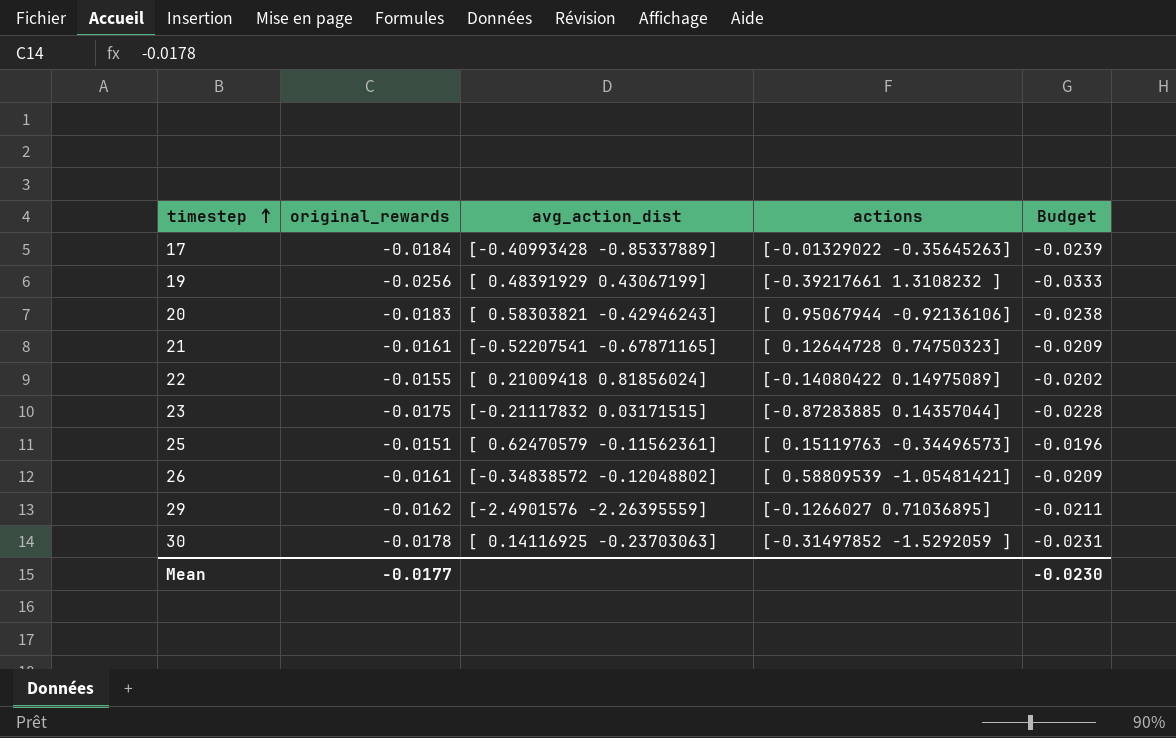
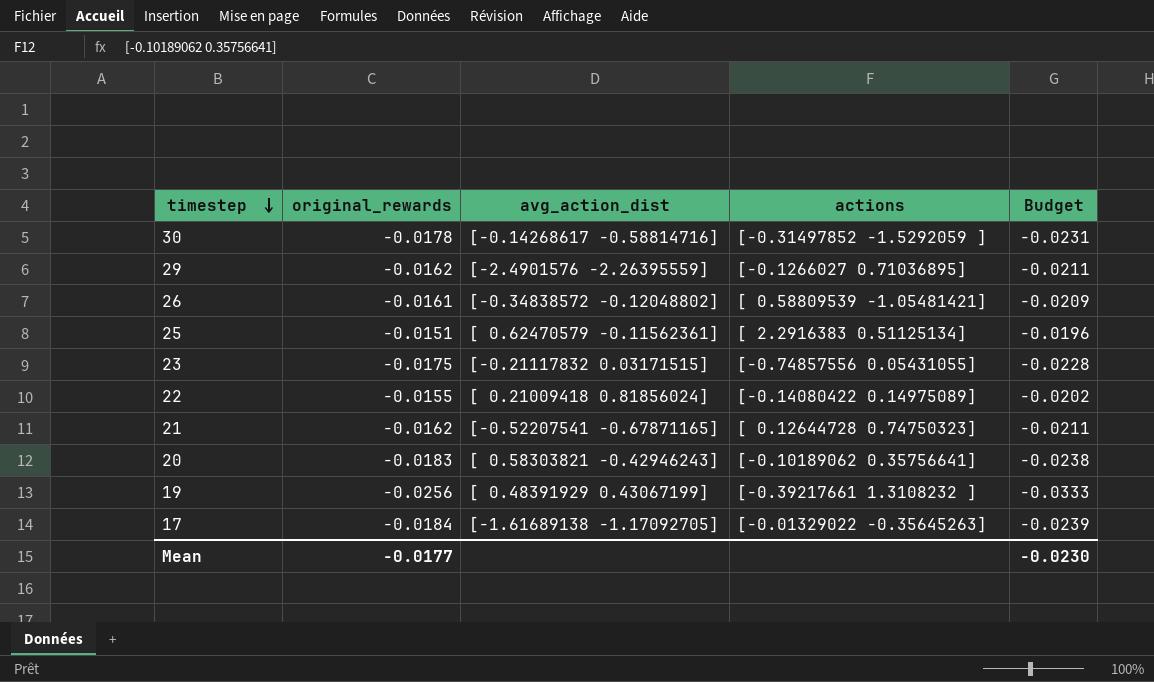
row order: timestep ascending -> timestep descending
30 | avg_action_dist: [ 0.14116925 -0.23703063] -> [-0.14268617 -0.58814716]
25 | actions: [ 0.15119763 -0.34496573] -> [ 2.2916383 0.51125134]
23 | actions: [-0.87283885 0.14357044] -> [-0.74857556 0.05431055]
21 | original_rewards: -0.0161 -> -0.0162
21 | Budget: -0.0209 -> -0.0211
20 | actions: [ 0.95067944 -0.92136106] -> [-0.10189062 0.35756641]
17 | avg_action_dist: [-0.40993428 -0.85337889] -> [-1.61689138 -1.17092705]

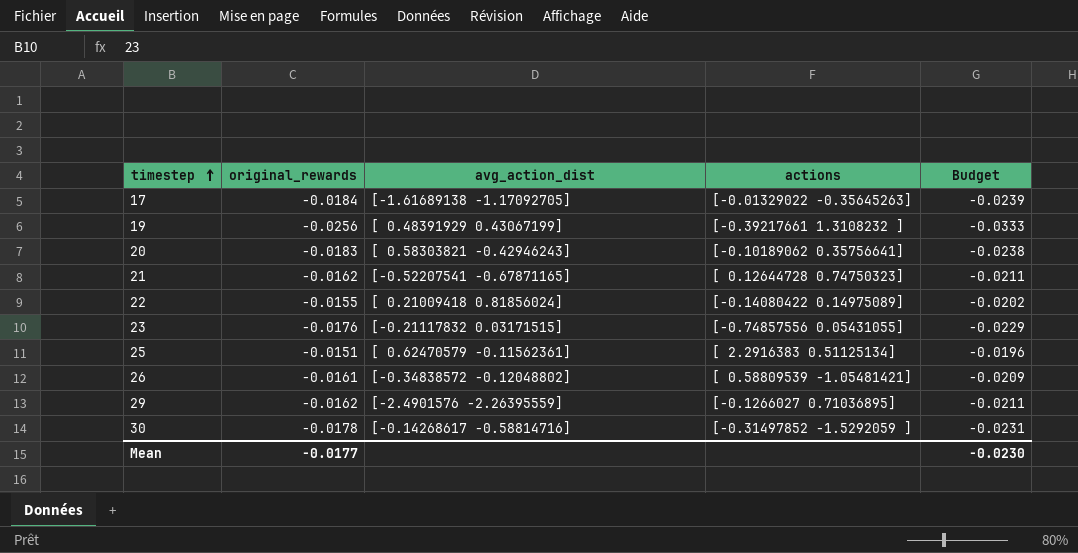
row order: timestep descending -> timestep ascending
23 | original_rewards: -0.0175 -> -0.0176
23 | Budget: -0.0228 -> -0.0229

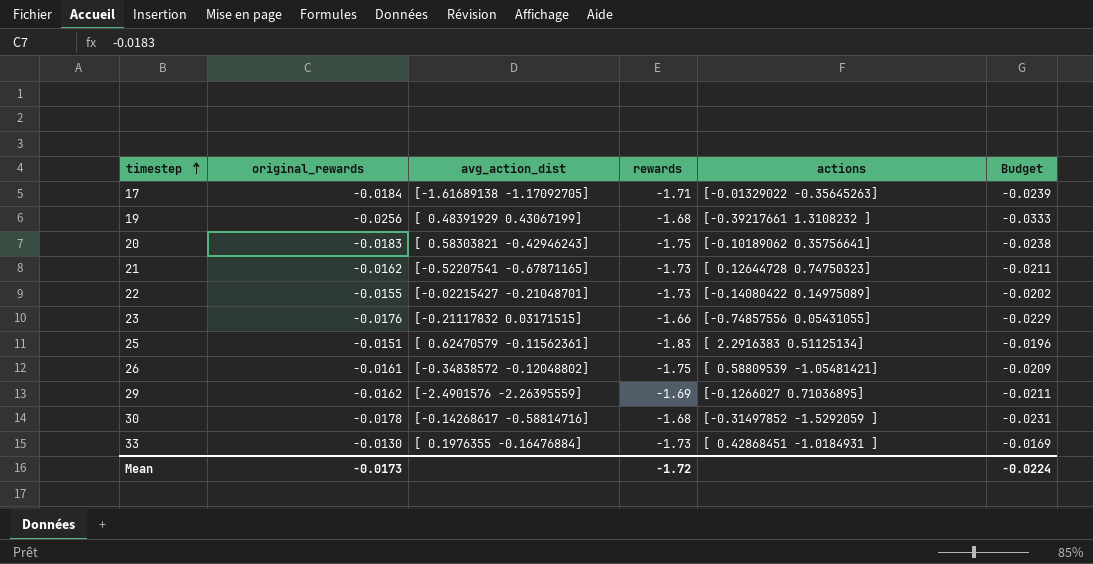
column rewards | position: none -> 4
22 | avg_action_dist: [ 0.21009418 0.81856024] -> [-0.02215427 -0.21048701]
row 33: none -> -0.0130 | [ 0.1976355 -0.16476884] | -1.73 | [ 0.42868451 -1.0184931 ] | -0.0169
Mean | original_rewards: -0.0177 -> -0.0173
Mean | Budget: -0.0230 -> -0.0224

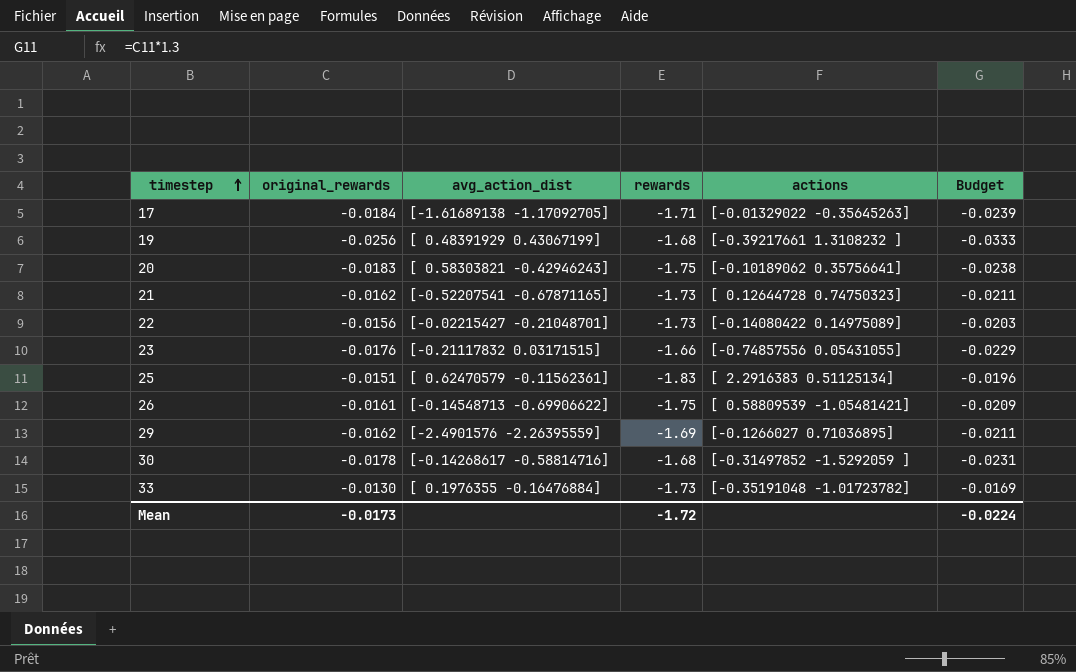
22 | original_rewards: -0.0155 -> -0.0156
22 | Budget: -0.0202 -> -0.0203
26 | avg_action_dist: [-0.34838572 -0.12048802] -> [-0.14548713 -0.69906622]
33 | actions: [ 0.42868451 -1.0184931 ] -> [-0.35191048 -1.01723782]

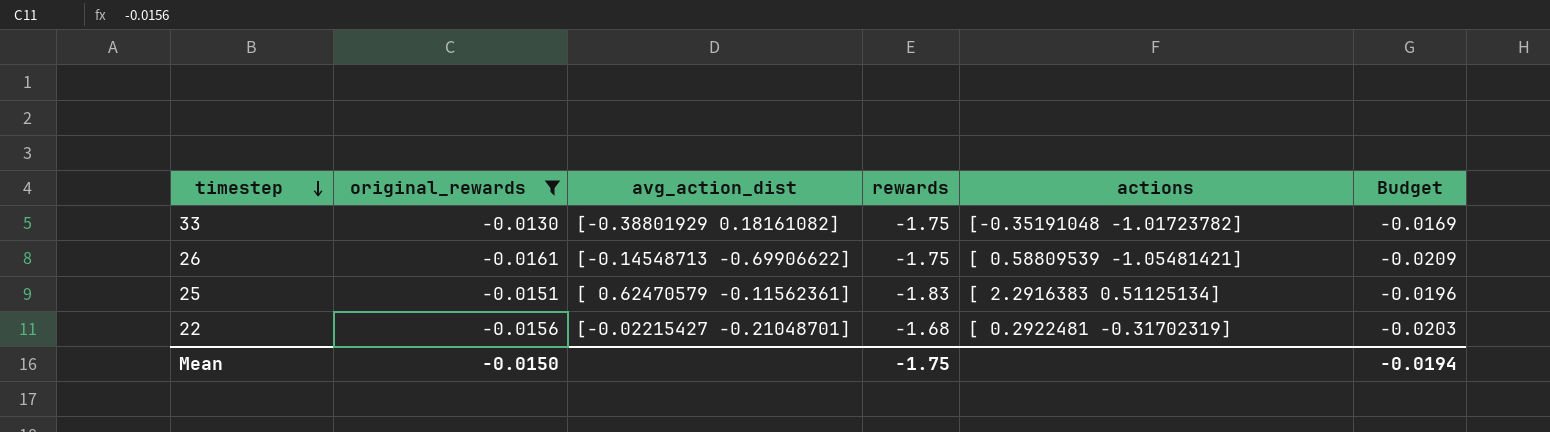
filter: none -> original_rewards >= -0.0161
row order: timestep ascending -> timestep descending
33 | avg_action_dist: [ 0.1976355 -0.16476884] -> [-0.38801929 0.18161082]
33 | rewards: -1.73 -> -1.75
22 | rewards: -1.73 -> -1.68
22 | actions: [-0.14080422 0.14975089] -> [ 0.2922481 -0.31702319]
Mean | original_rewards: -0.0173 -> -0.0150
Mean | rewards: -1.72 -> -1.75
Mean | Budget: -0.0224 -> -0.0194

